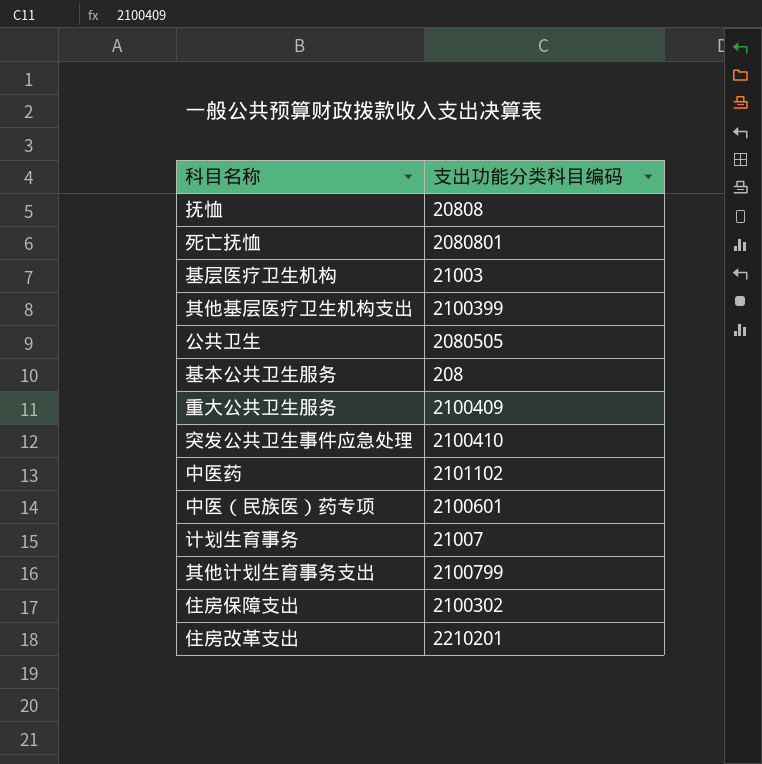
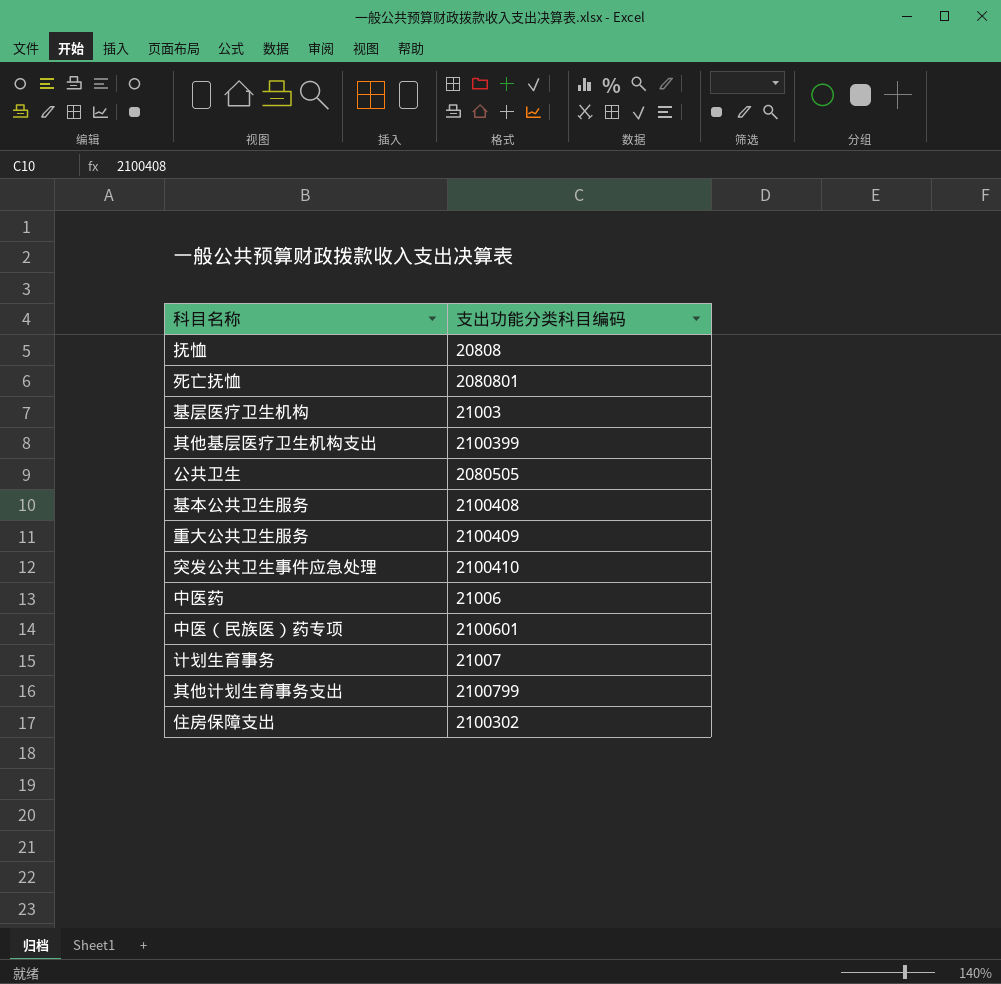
row 住房改革支出: 2210201 -> none
基本公共卫生服务 | 支出功能分类科目编码: 208 -> 2100408
中医药 | 支出功能分类科目编码: 2101102 -> 21006

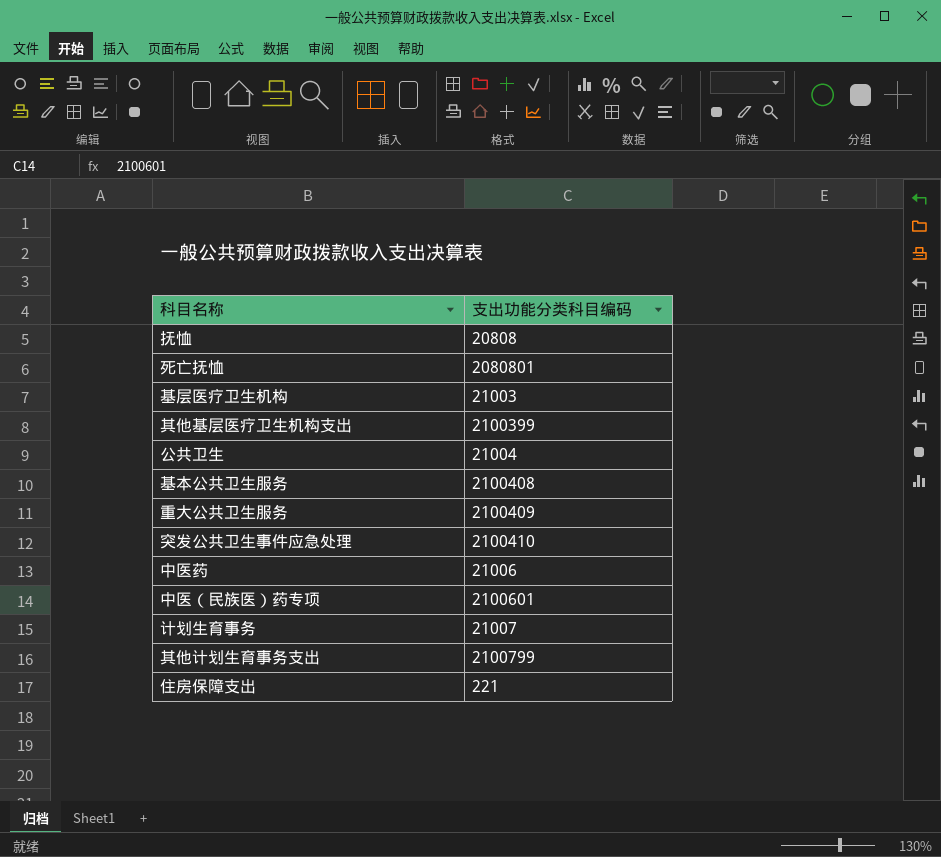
公共卫生 | 支出功能分类科目编码: 2080505 -> 21004
住房保障支出 | 支出功能分类科目编码: 2100302 -> 221

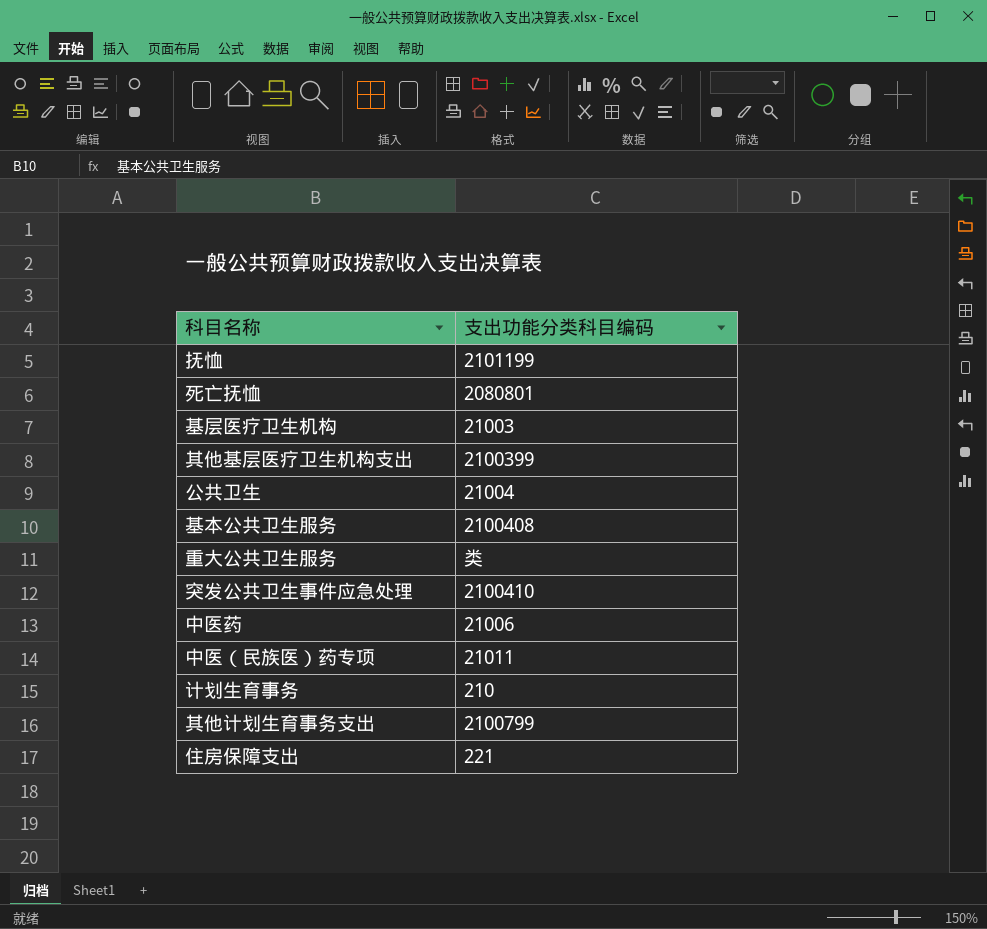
抚恤 | 支出功能分类科目编码: 20808 -> 2101199
重大公共卫生服务 | 支出功能分类科目编码: 2100409 -> 类
中医（民族医）药专项 | 支出功能分类科目编码: 2100601 -> 21011
计划生育事务 | 支出功能分类科目编码: 21007 -> 210

